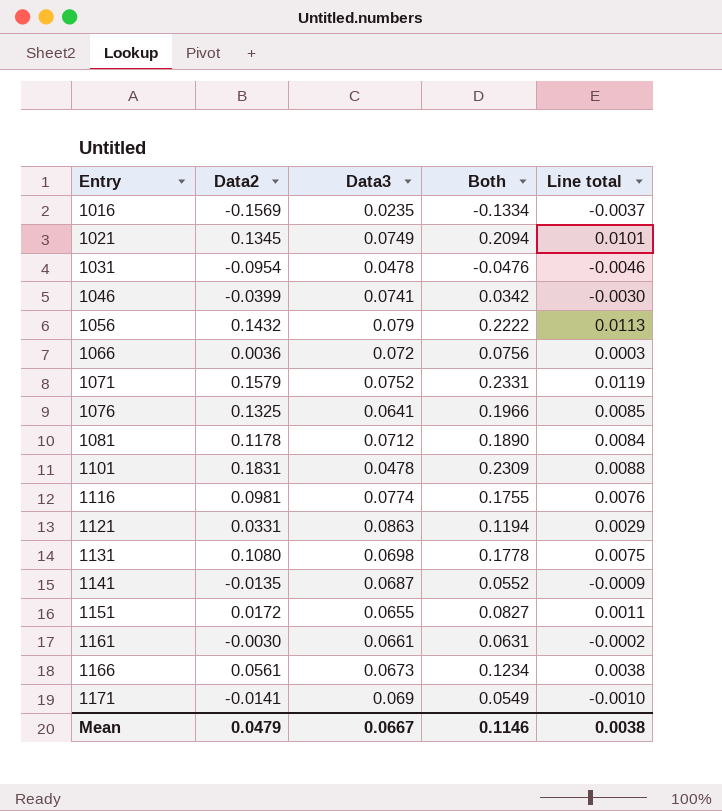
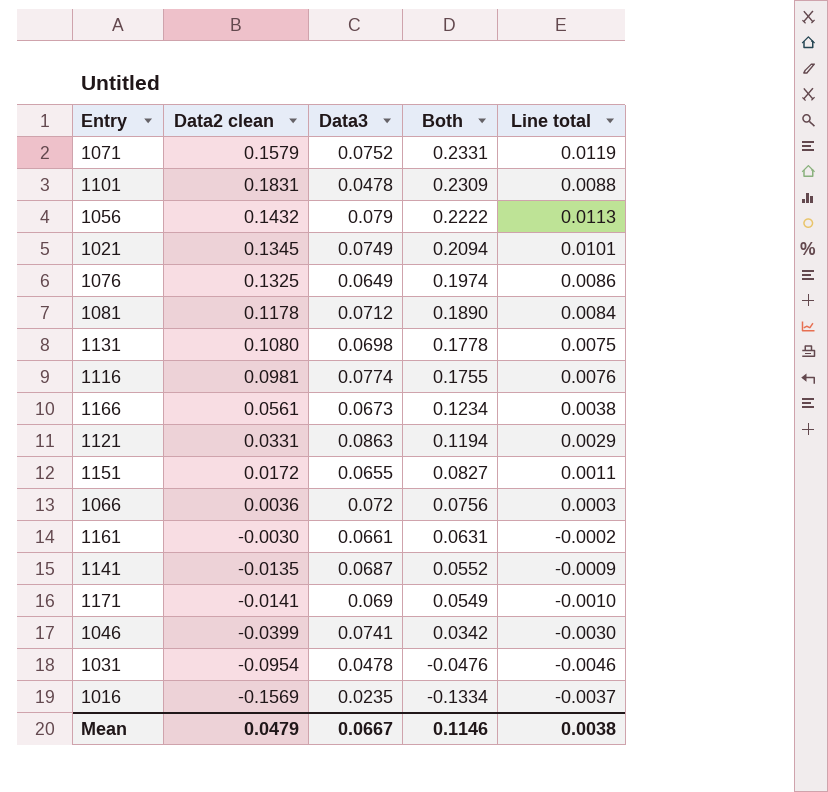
row order: Entry ascending -> Both descending
column name: Data2 -> Data2 clean
1076 | Data3: 0.0641 -> 0.0649
1076 | Both: 0.1966 -> 0.1974
1076 | Line total: 0.0085 -> 0.0086

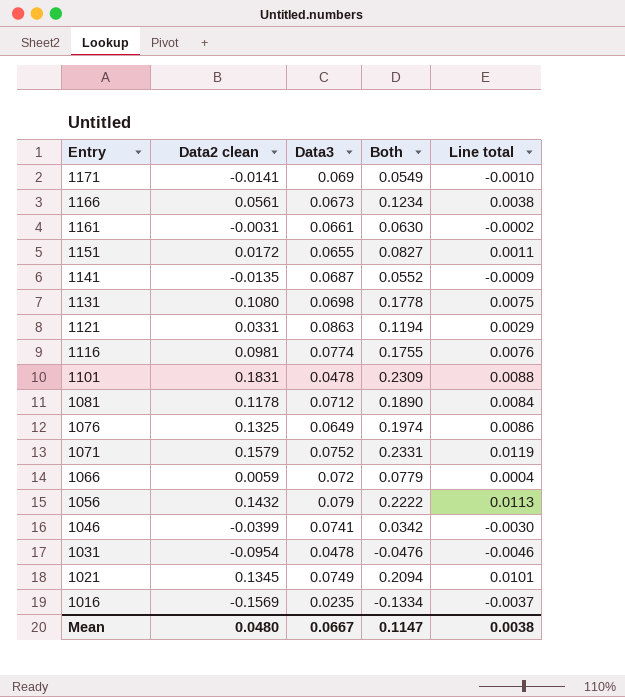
row order: Both descending -> Entry descending
1161 | Data2 clean: -0.0030 -> -0.0031
1161 | Both: 0.0631 -> 0.0630
1066 | Data2 clean: 0.0036 -> 0.0059
1066 | Both: 0.0756 -> 0.0779
1066 | Line total: 0.0003 -> 0.0004
Mean | Data2 clean: 0.0479 -> 0.0480
Mean | Both: 0.1146 -> 0.1147

